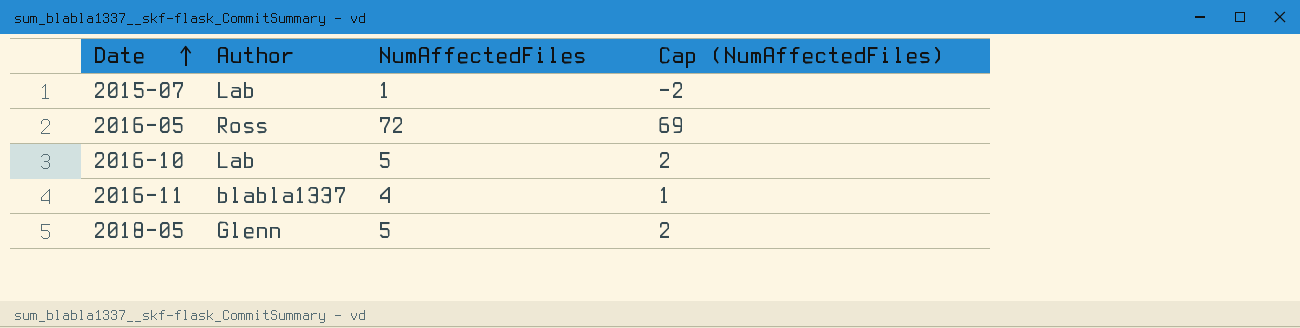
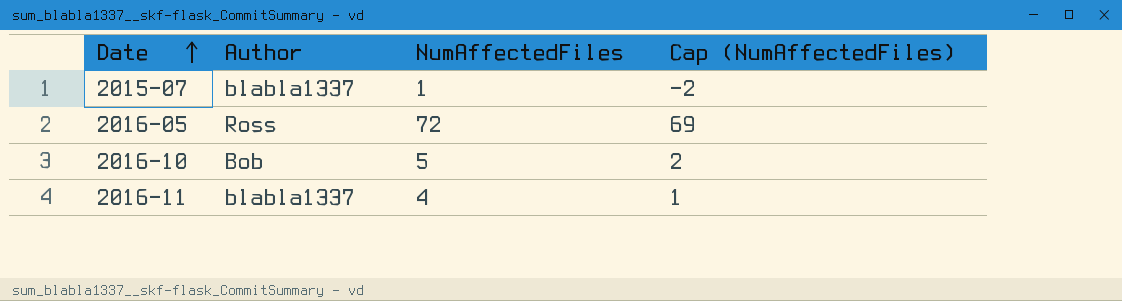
row 2018-05: Glenn | 5 | 2 -> none
2015-07 | Author: Lab -> blabla1337
2016-10 | Author: Lab -> Bob

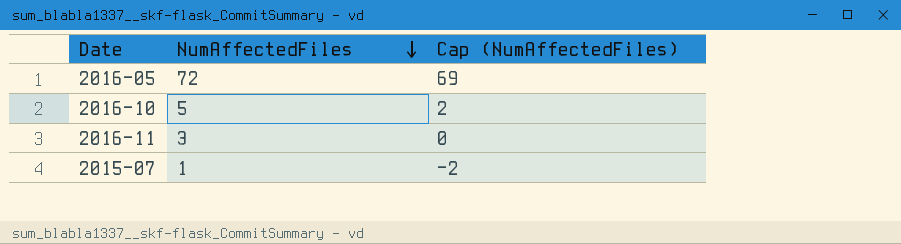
row order: Date ascending -> NumAffectedFiles descending
column Author | position: 2 -> none
2016-11 | NumAffectedFiles: 4 -> 3
2016-11 | Cap (NumAffectedFiles): 1 -> 0

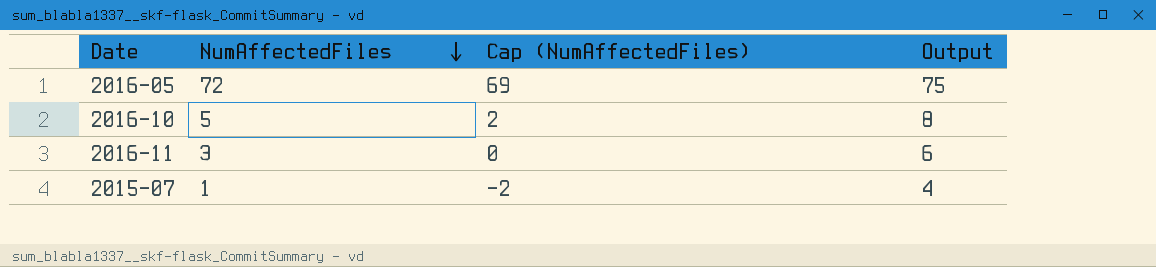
column Output | formula: none -> [NumAffectedFiles] + 3

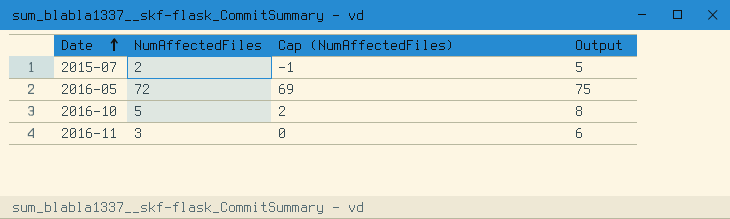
row order: NumAffectedFiles descending -> Date ascending
2015-07 | NumAffectedFiles: 1 -> 2
2015-07 | Cap (NumAffectedFiles): -2 -> -1
2015-07 | Output: 4 -> 5

